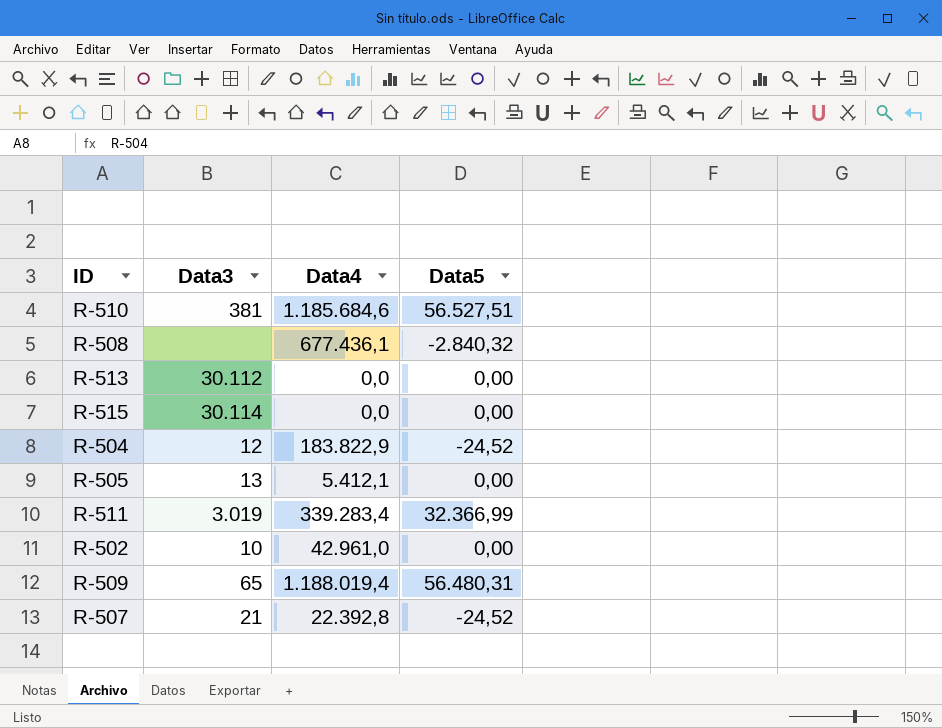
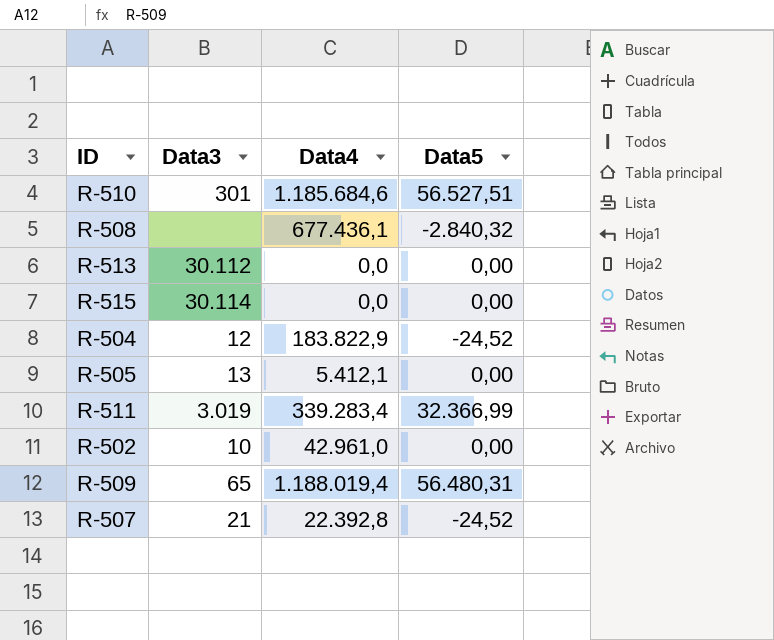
R-510 | Data3: 381 -> 301

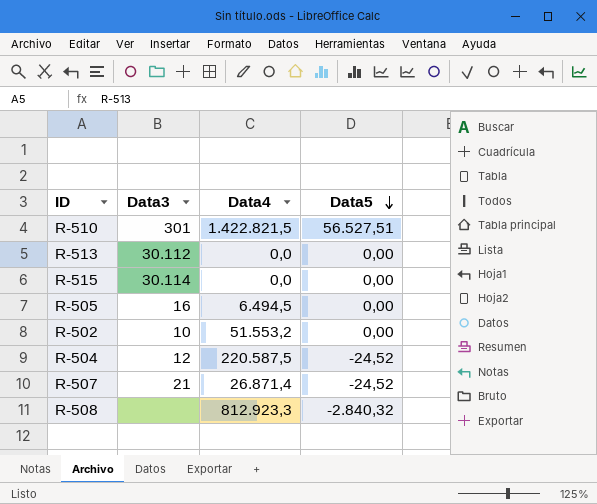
row order: none -> Data5 descending
row R-511: 3.019 | 339.283,4 | 32.366,99 -> none
row R-509: 65 | 1.188.019,4 | 56.480,31 -> none
R-510 | Data4: 1.185.684,6 -> 1.422.821,5
R-505 | Data3: 13 -> 16
R-505 | Data4: 5.412,1 -> 6.494,5
R-502 | Data4: 42.961,0 -> 51.553,2
R-504 | Data4: 183.822,9 -> 220.587,5
R-507 | Data4: 22.392,8 -> 26.871,4
R-508 | Data4: 677.436,1 -> 812.923,3

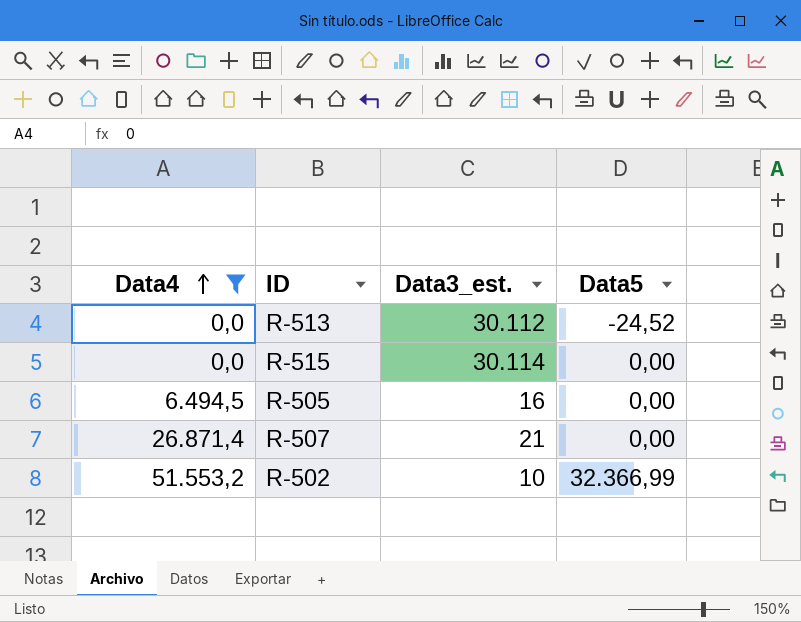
filter: none -> Data4 <= 51.553,2
row order: Data5 descending -> Data4 ascending
column Data4 | position: 3 -> 1
column name: Data3 -> Data3_est.
R-513 | Data5: 0,00 -> -24,52
R-507 | Data5: -24,52 -> 0,00
R-502 | Data5: 0,00 -> 32.366,99

